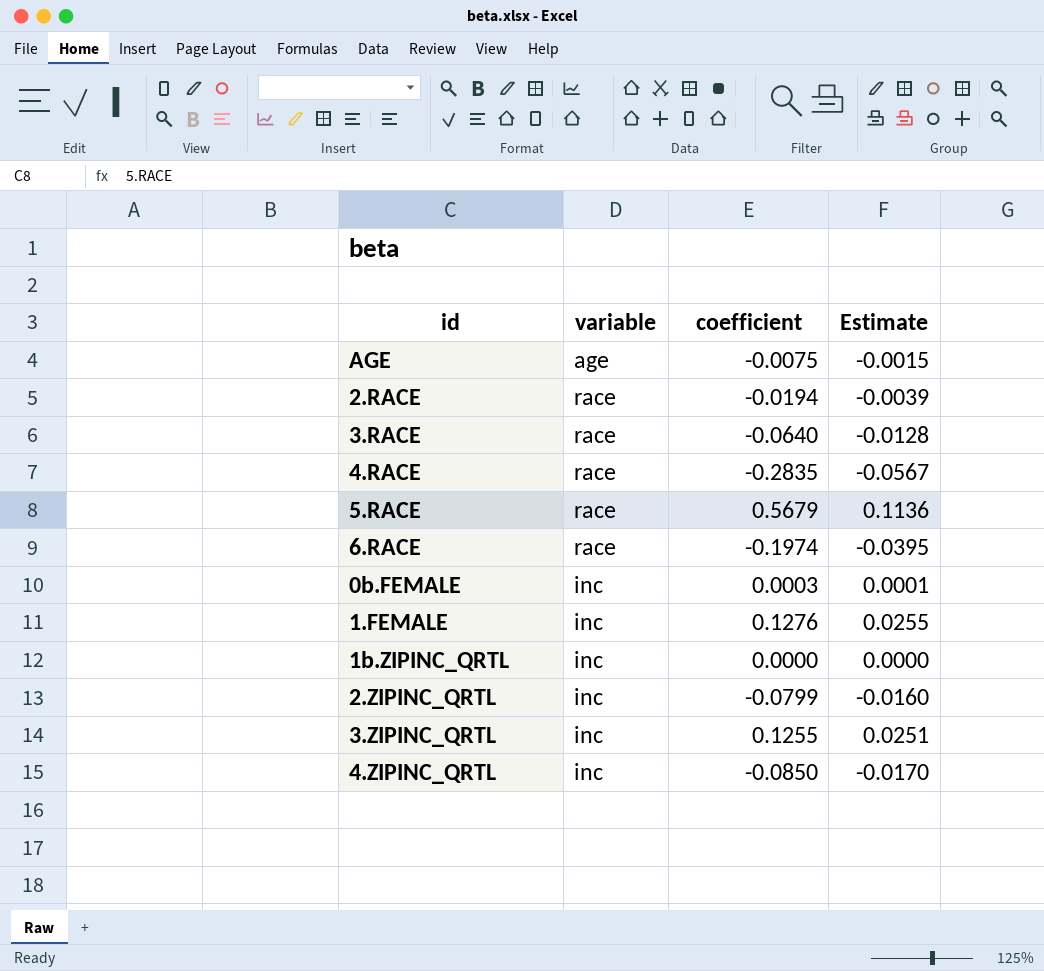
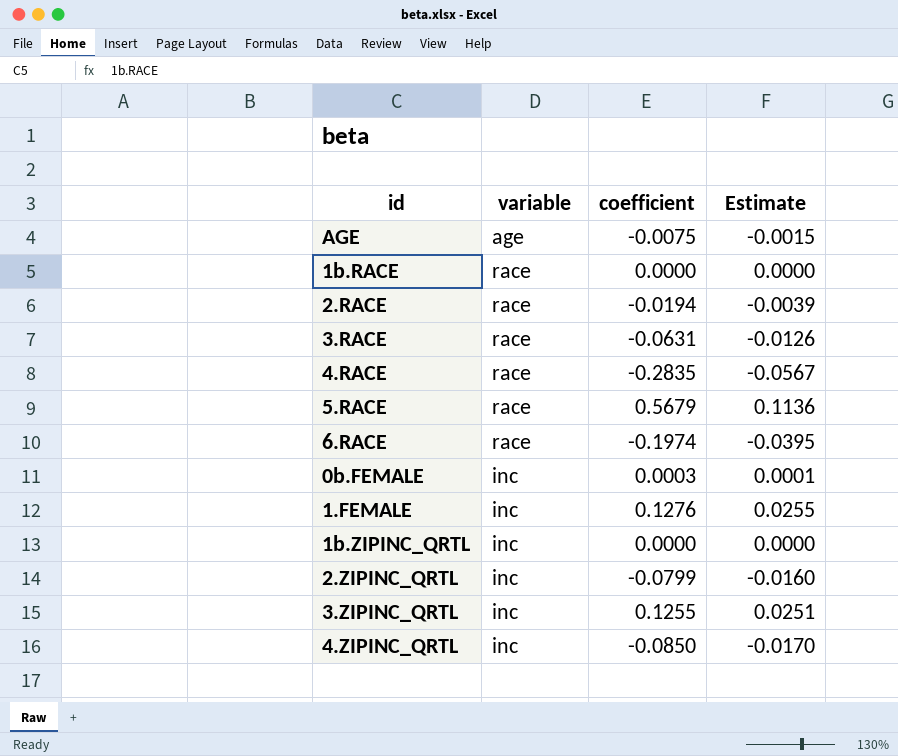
row 1b.RACE: none -> race | 0.0000 | 0.0000
3.RACE | coefficient: -0.0640 -> -0.0631
3.RACE | Estimate: -0.0128 -> -0.0126

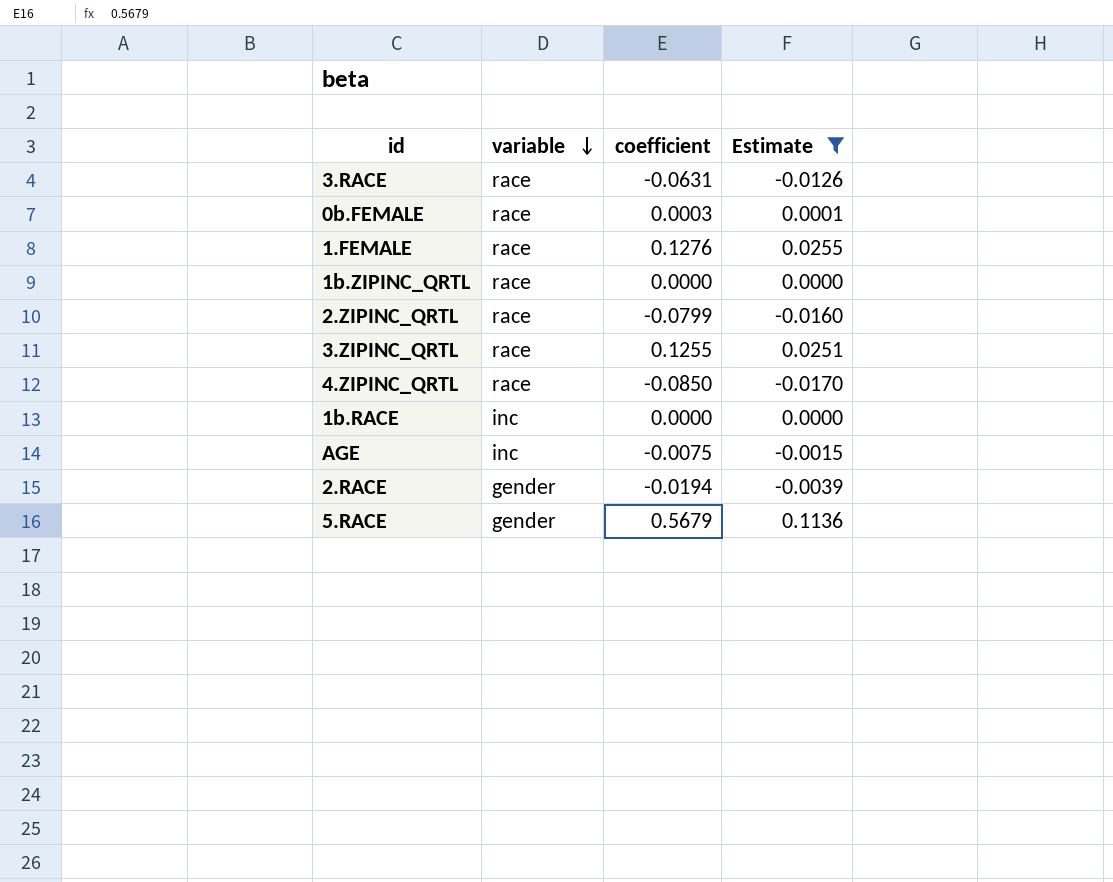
filter: none -> Estimate >= -0.0170
row order: none -> variable descending
0b.FEMALE | variable: inc -> race
1.FEMALE | variable: inc -> race
1b.ZIPINC_QRTL | variable: inc -> race
2.ZIPINC_QRTL | variable: inc -> race
3.ZIPINC_QRTL | variable: inc -> race
4.ZIPINC_QRTL | variable: inc -> race
1b.RACE | variable: race -> inc
AGE | variable: age -> inc
2.RACE | variable: race -> gender
5.RACE | variable: race -> gender

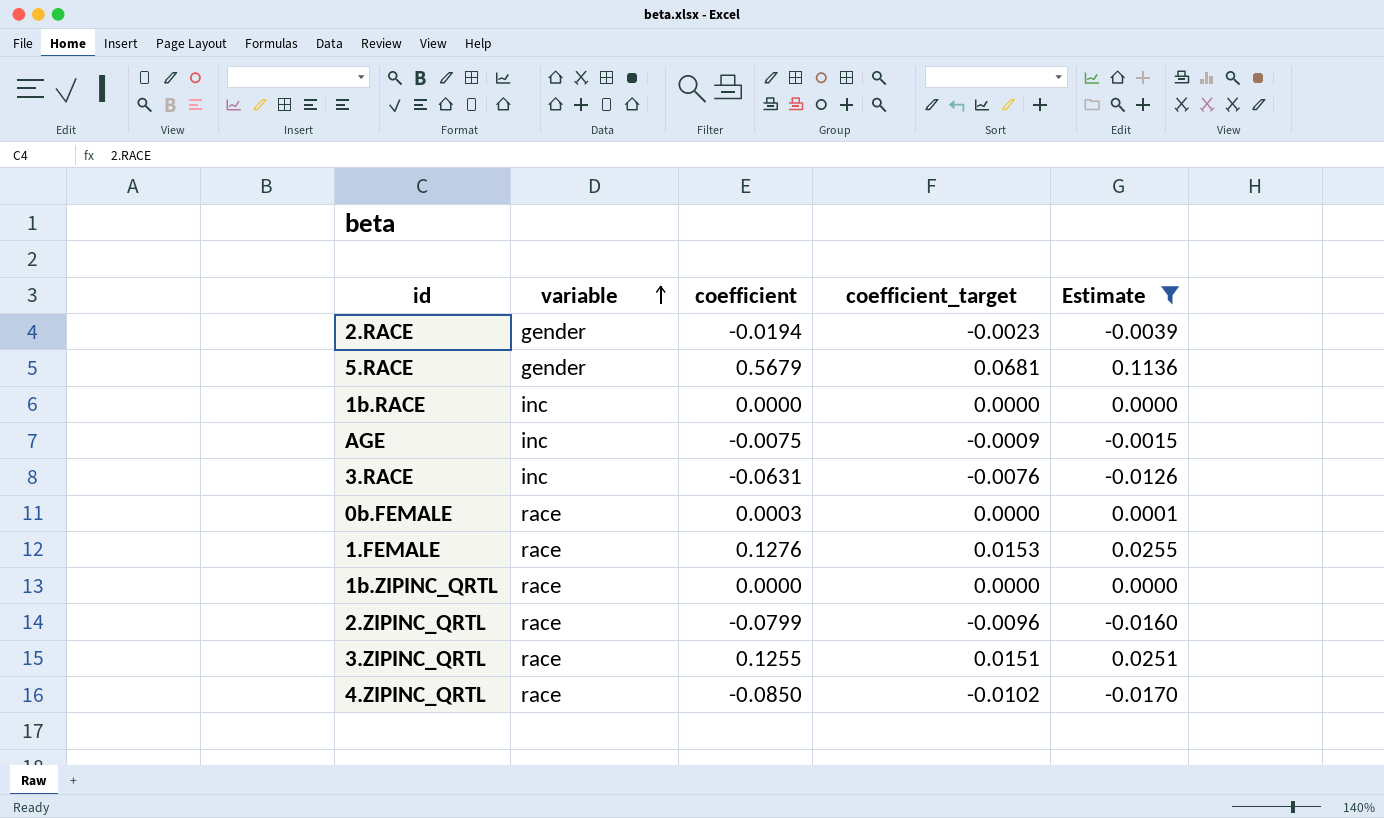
row order: variable descending -> variable ascending
column coefficient_target | formula: none -> [coefficient] * 0.12
3.RACE | variable: race -> inc

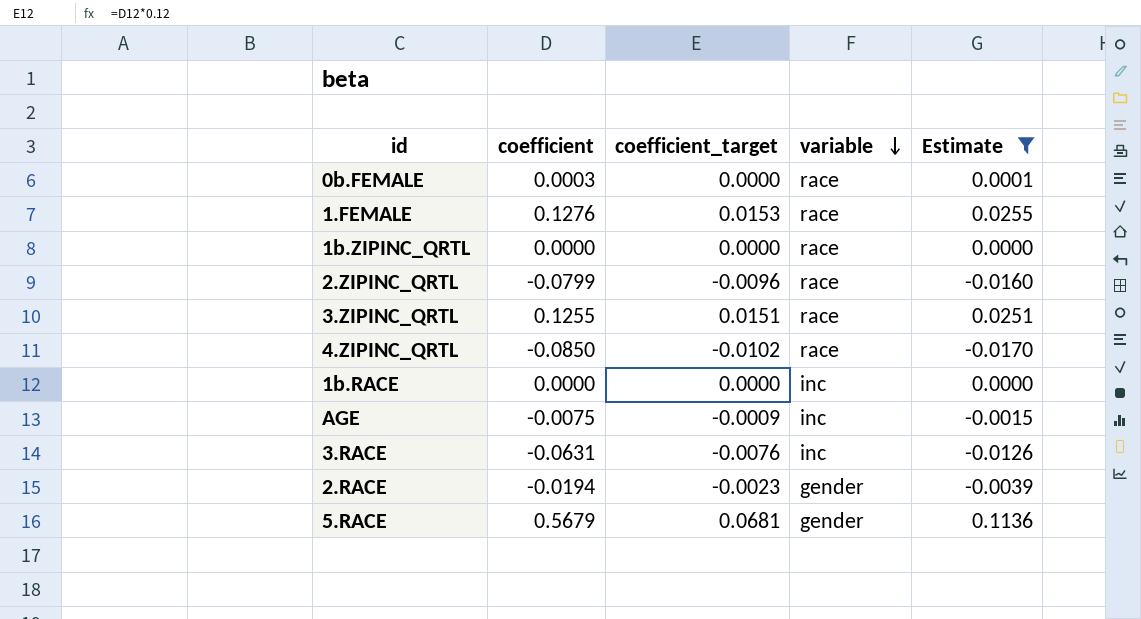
row order: variable ascending -> variable descending
column variable | position: 2 -> 4

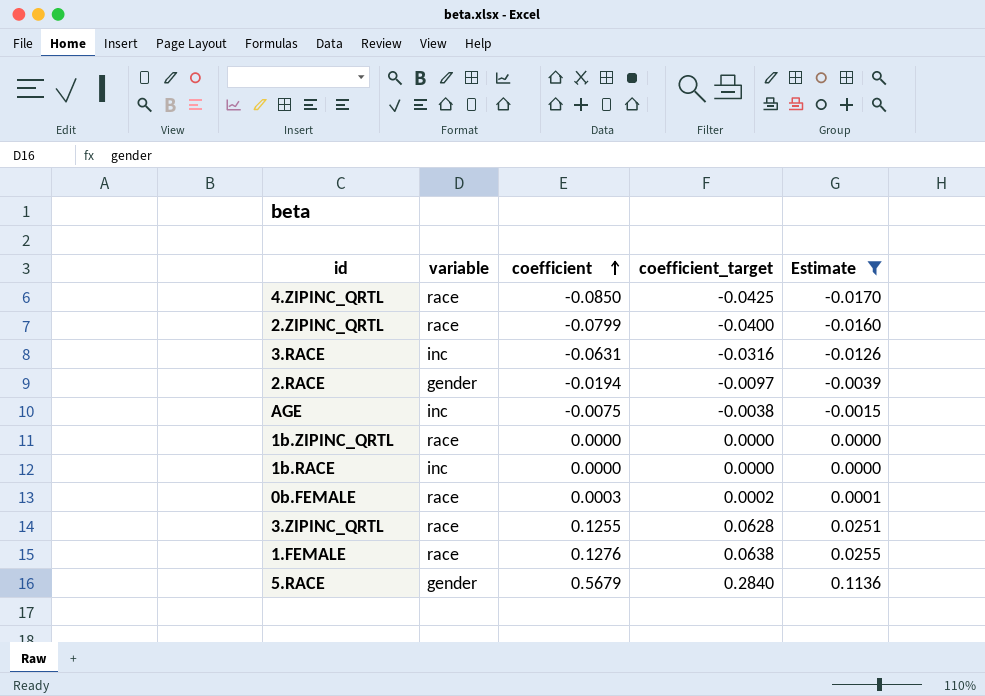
row order: variable descending -> coefficient ascending
column variable | position: 4 -> 2
column coefficient_target | formula: [coefficient] * 0.12 -> [coefficient] * 0.5

